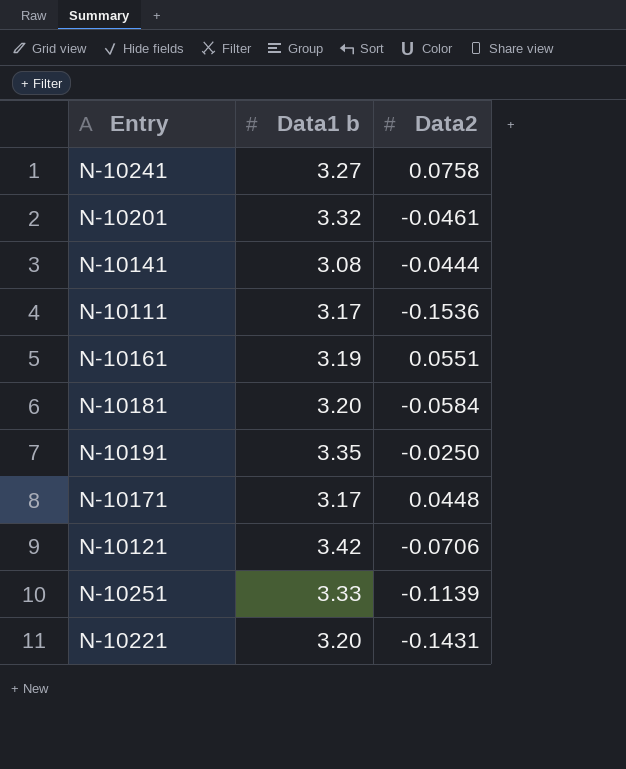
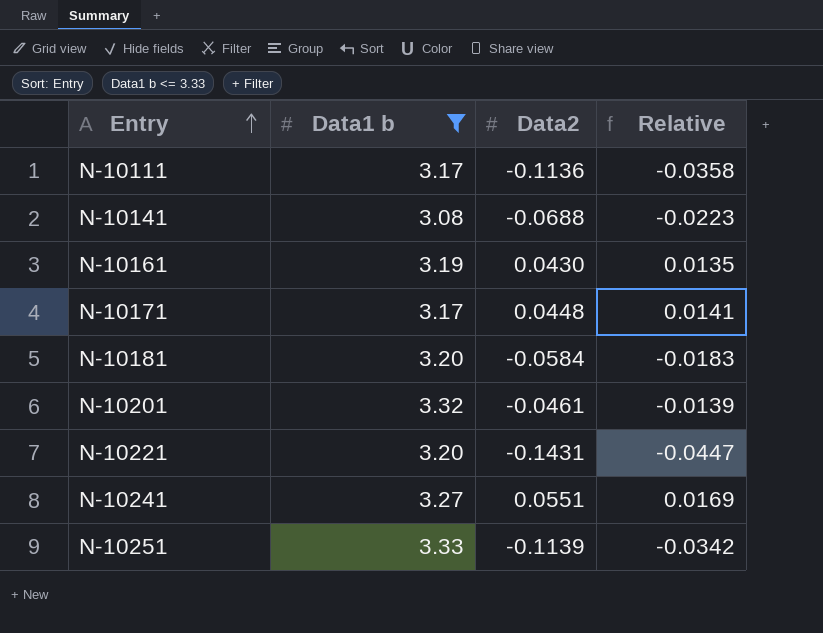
filter: none -> Data1 b <= 3.33
row order: none -> Entry ascending
column Relative | formula: none -> [Data2] / [Data1 b]
N-10111 | Data2: -0.1536 -> -0.1136
N-10141 | Data2: -0.0444 -> -0.0688
N-10161 | Data2: 0.0551 -> 0.0430
N-10241 | Data2: 0.0758 -> 0.0551

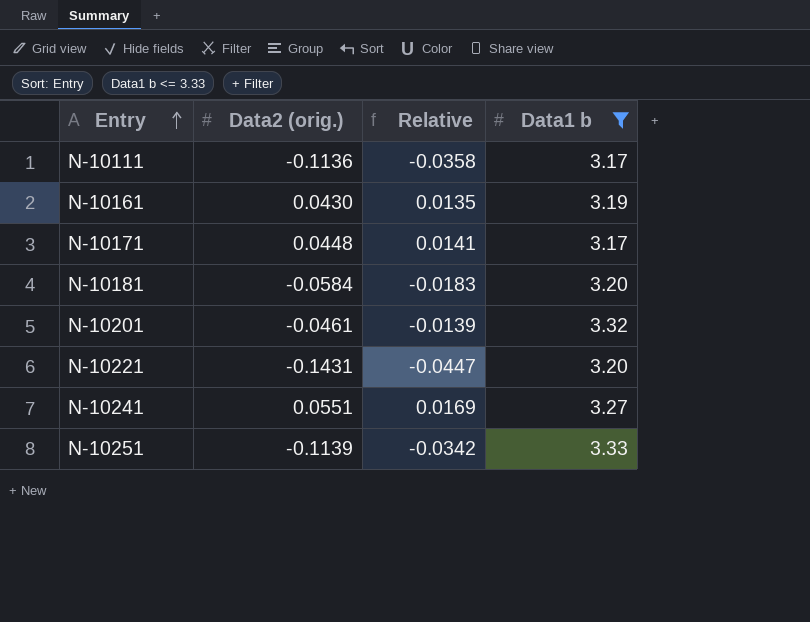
column name: Data2 -> Data2 (orig.)
column Data1 b | position: 2 -> 4
row N-10141: 3.08 | -0.0688 | -0.0223 -> none

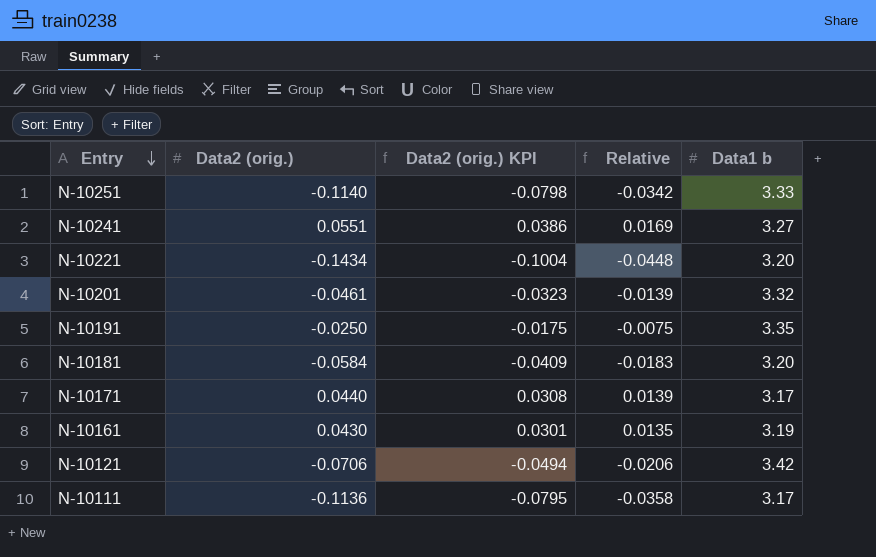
filter: Data1 b <= 3.33 -> none
row order: Entry ascending -> Entry descending
column Data2 (orig.) KPI | formula: none -> [Data2 (orig.)] * 0.7
N-10251 | Data2 (orig.): -0.1139 -> -0.1140
N-10221 | Data2 (orig.): -0.1431 -> -0.1434
N-10221 | Relative: -0.0447 -> -0.0448
N-10171 | Data2 (orig.): 0.0448 -> 0.0440
N-10171 | Relative: 0.0141 -> 0.0139

